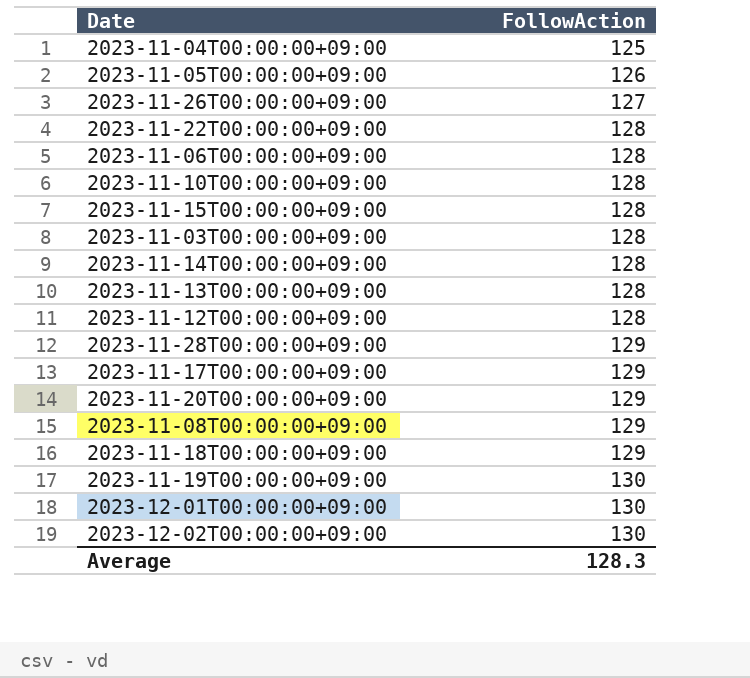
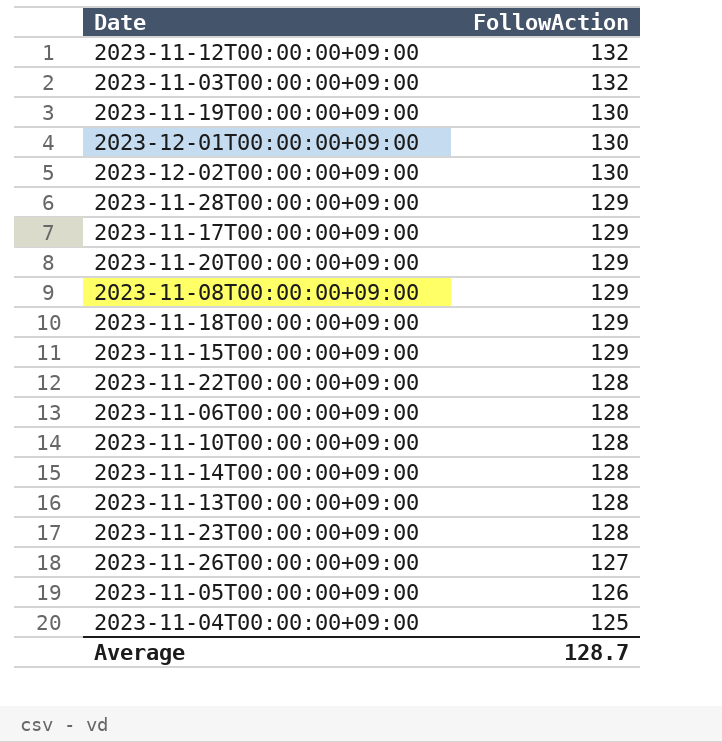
row order: FollowAction ascending -> FollowAction descending
2023-11-12T00:00:00+09:00 | FollowAction: 128 -> 132
2023-11-03T00:00:00+09:00 | FollowAction: 128 -> 132
2023-11-15T00:00:00+09:00 | FollowAction: 128 -> 129
row 2023-11-23T00:00:00+09:00: none -> 128
Average | FollowAction: 128.3 -> 128.7

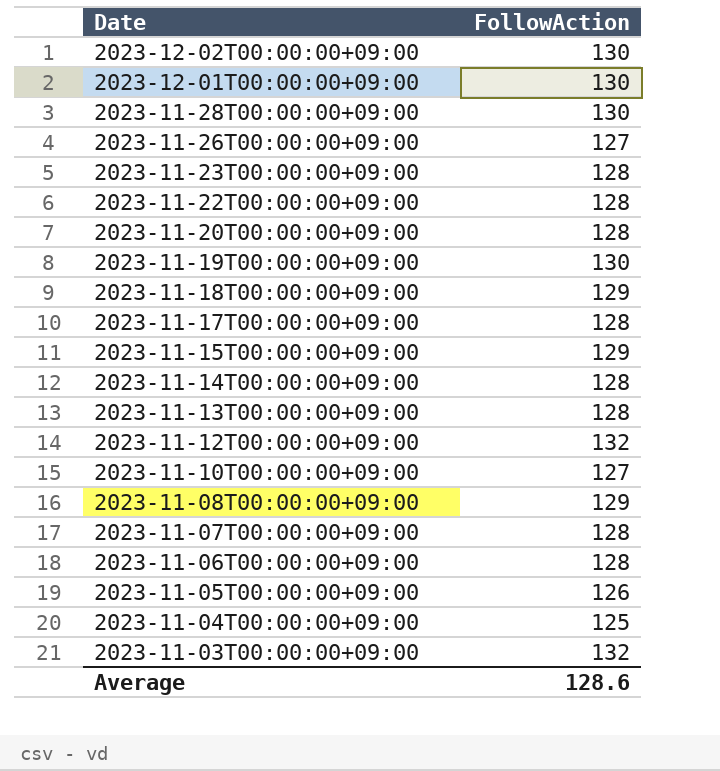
row order: FollowAction descending -> Date descending
2023-11-28T00:00:00+09:00 | FollowAction: 129 -> 130
2023-11-20T00:00:00+09:00 | FollowAction: 129 -> 128
2023-11-17T00:00:00+09:00 | FollowAction: 129 -> 128
2023-11-10T00:00:00+09:00 | FollowAction: 128 -> 127
row 2023-11-07T00:00:00+09:00: none -> 128
Average | FollowAction: 128.7 -> 128.6

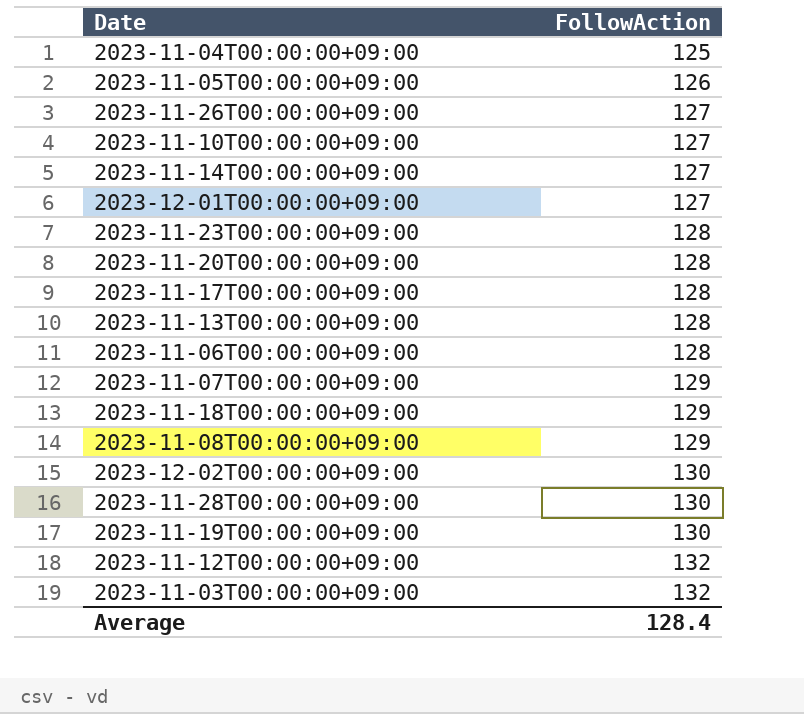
row order: Date descending -> FollowAction ascending
row 2023-11-22T00:00:00+09:00: 128 -> none
row 2023-11-15T00:00:00+09:00: 129 -> none
2023-11-14T00:00:00+09:00 | FollowAction: 128 -> 127
2023-12-01T00:00:00+09:00 | FollowAction: 130 -> 127
2023-11-07T00:00:00+09:00 | FollowAction: 128 -> 129
Average | FollowAction: 128.6 -> 128.4

